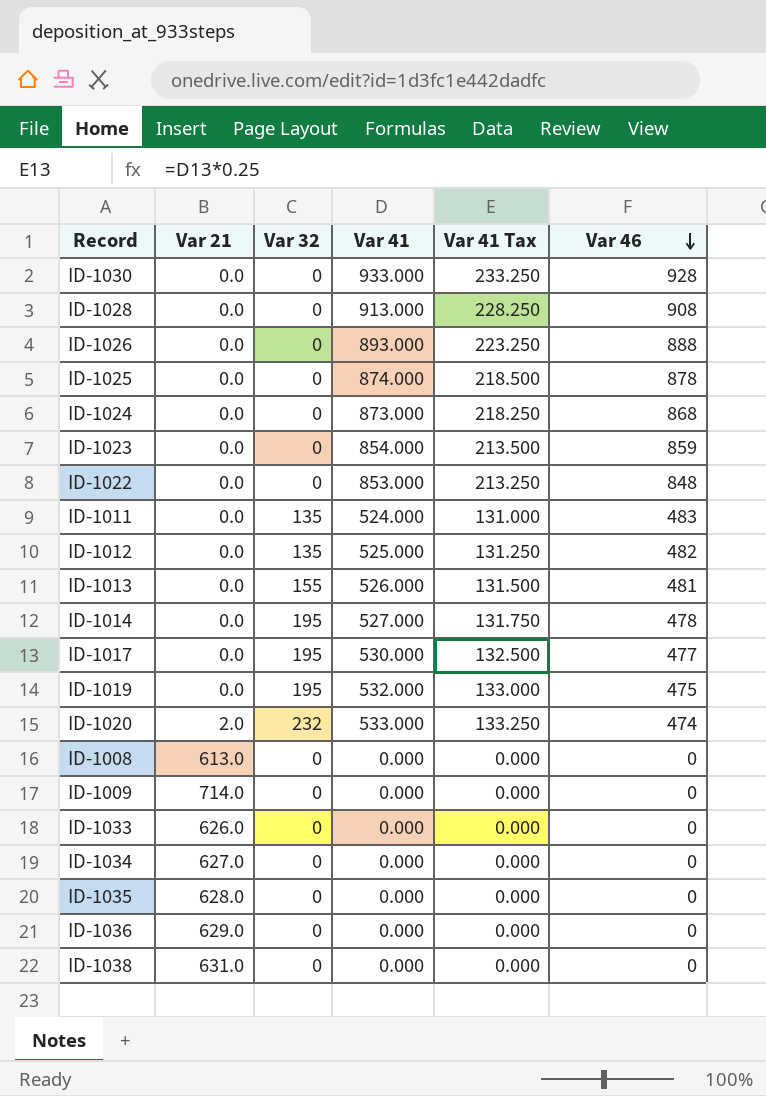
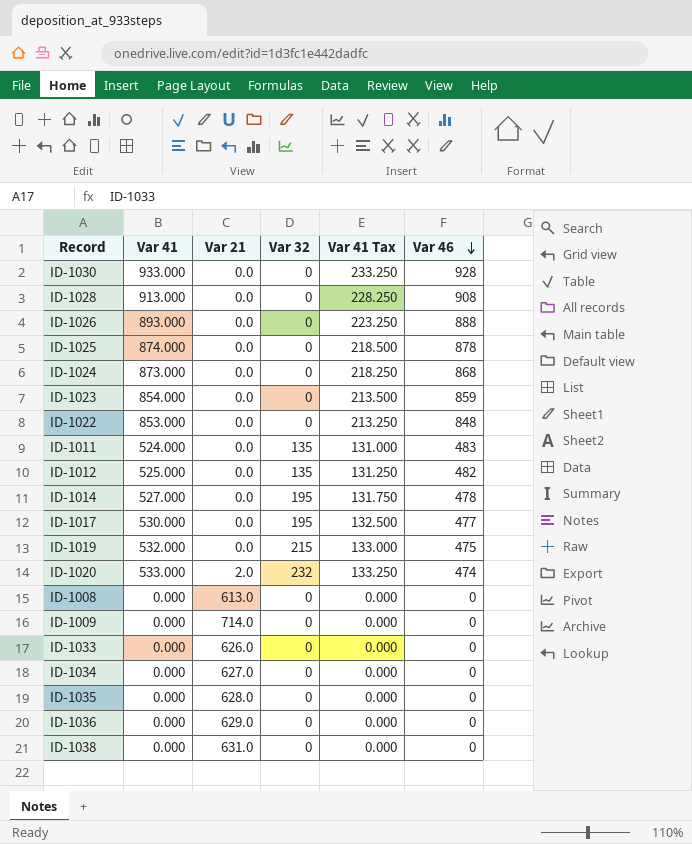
column Var 41 | position: 4 -> 2
row ID-1013: 0.0 | 155 | 526.000 | 131.500 | 481 -> none
ID-1019 | Var 32: 195 -> 215

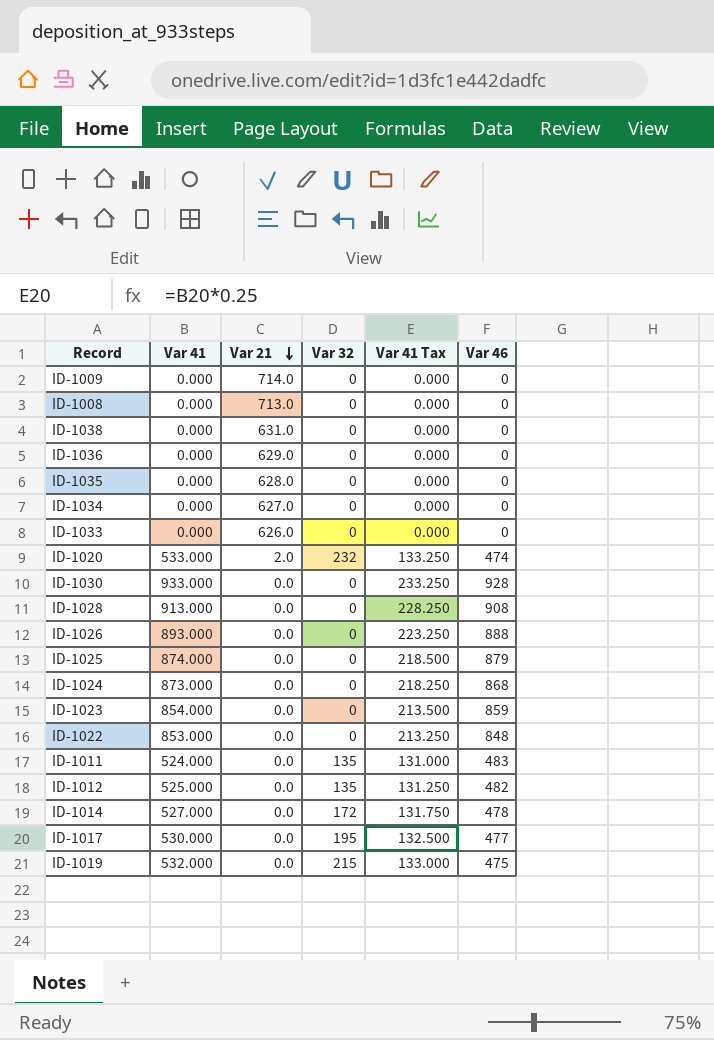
row order: Var 46 descending -> Var 21 descending
ID-1008 | Var 21: 613.0 -> 713.0
ID-1025 | Var 46: 878 -> 879
ID-1014 | Var 32: 195 -> 172

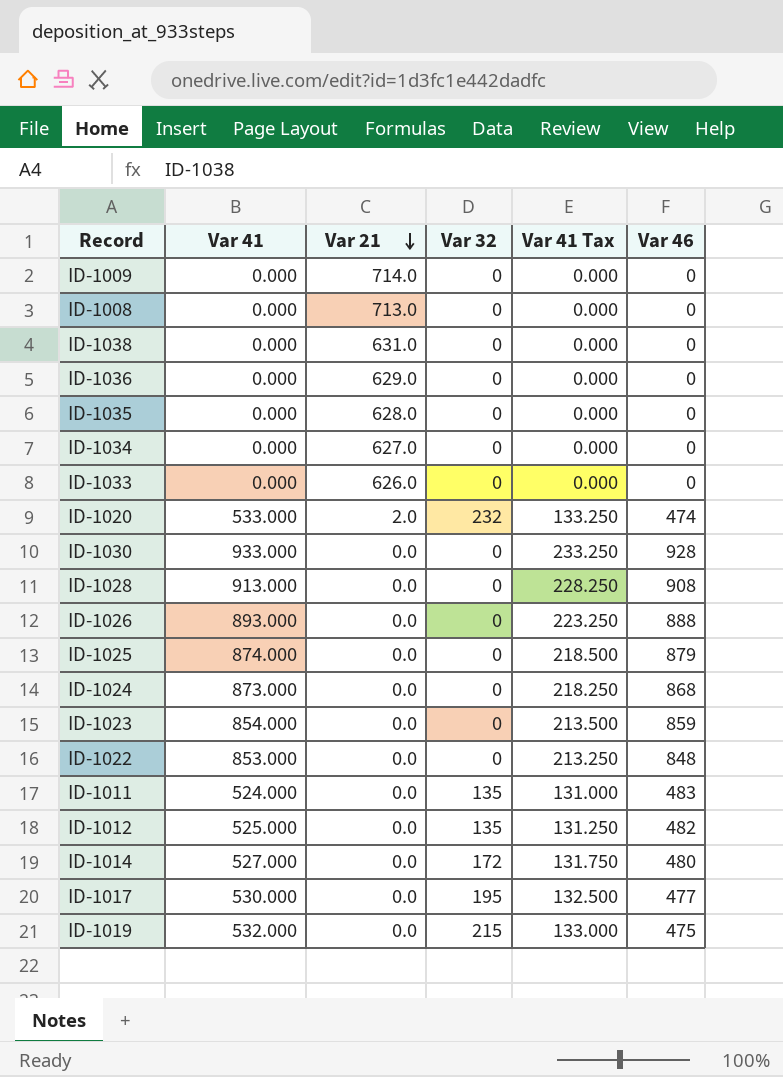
ID-1014 | Var 46: 478 -> 480

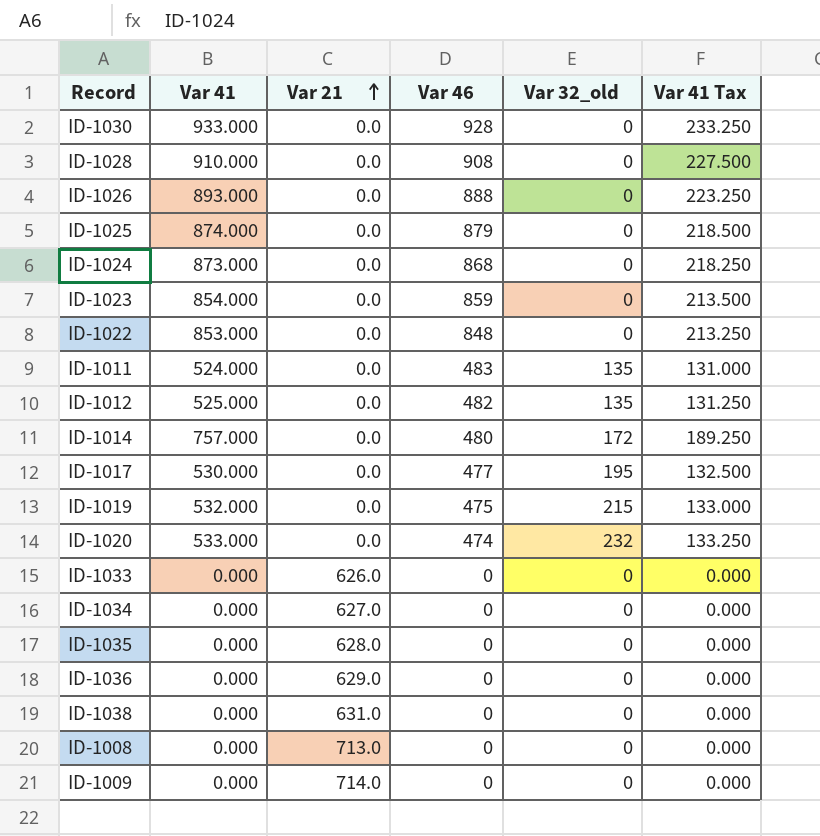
row order: Var 21 descending -> Var 21 ascending
column Var 46 | position: 6 -> 4
column name: Var 32 -> Var 32_old
ID-1028 | Var 41: 913.000 -> 910.000
ID-1028 | Var 41 Tax: 228.250 -> 227.500
ID-1014 | Var 41: 527.000 -> 757.000
ID-1014 | Var 41 Tax: 131.750 -> 189.250
ID-1020 | Var 21: 2.0 -> 0.0

